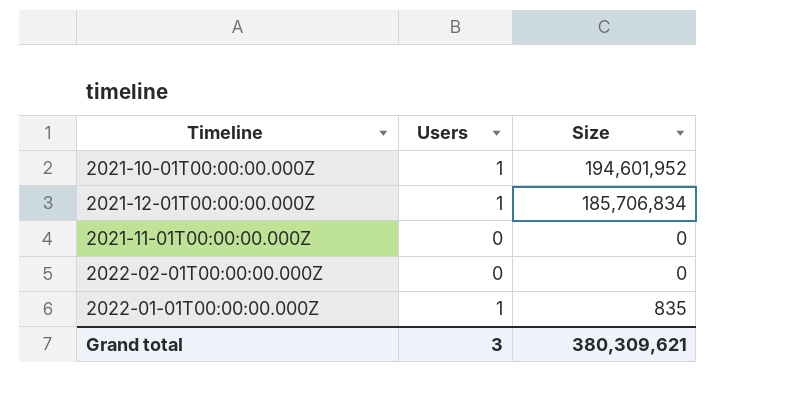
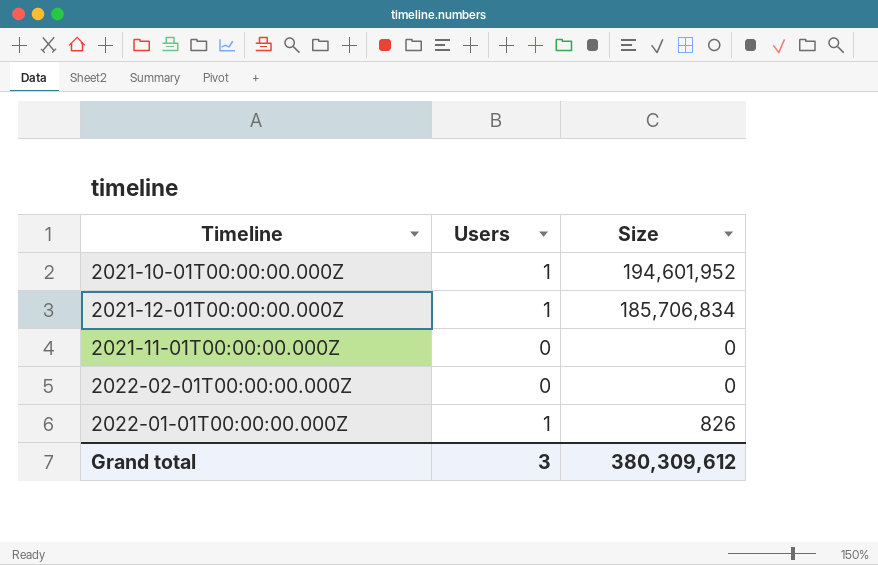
2022-01-01T00:00:00.000Z | Size: 835 -> 826
Grand total | Size: 380,309,621 -> 380,309,612

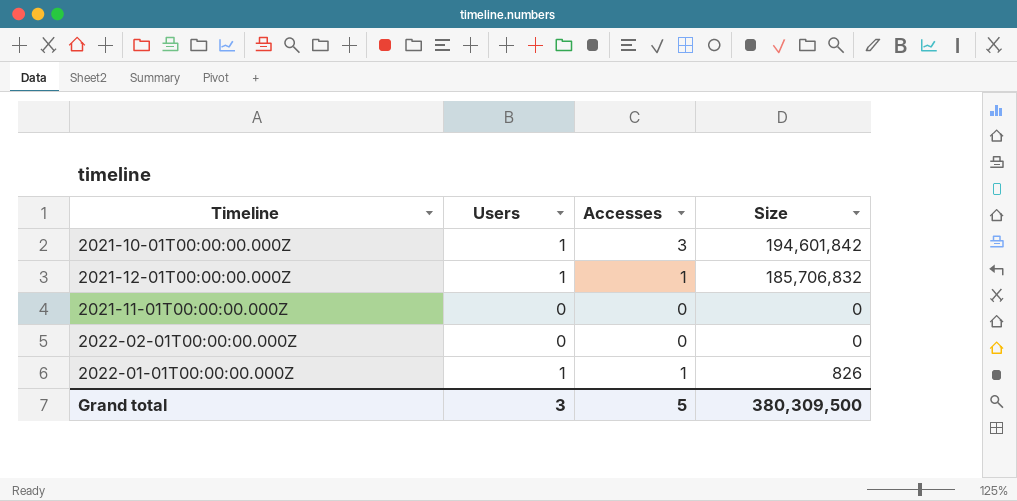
column Accesses | position: none -> 3
2021-10-01T00:00:00.000Z | Size: 194,601,952 -> 194,601,842
2021-12-01T00:00:00.000Z | Size: 185,706,834 -> 185,706,832
Grand total | Size: 380,309,612 -> 380,309,500

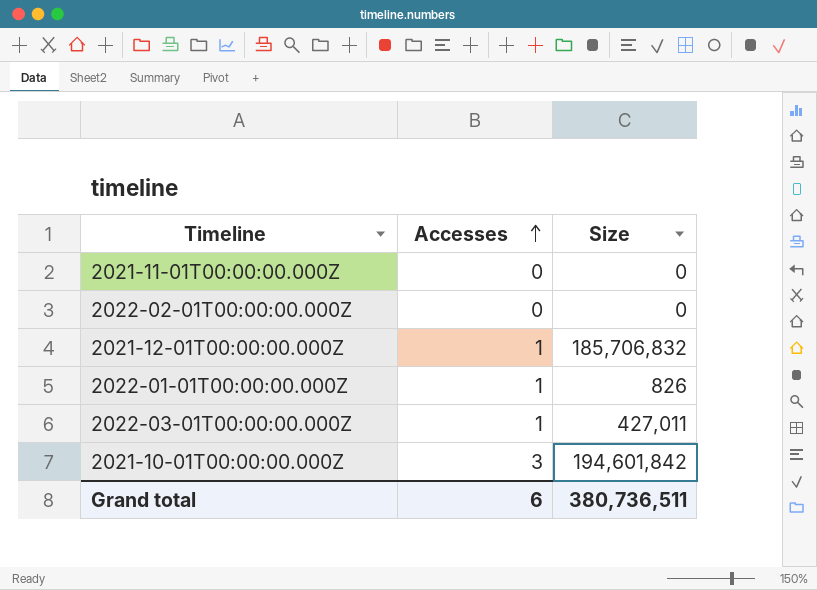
row order: none -> Accesses ascending
column Users | position: 2 -> none
row 2022-03-01T00:00:00.000Z: none -> 1 | 427,011
Grand total | Accesses: 5 -> 6
Grand total | Size: 380,309,500 -> 380,736,511

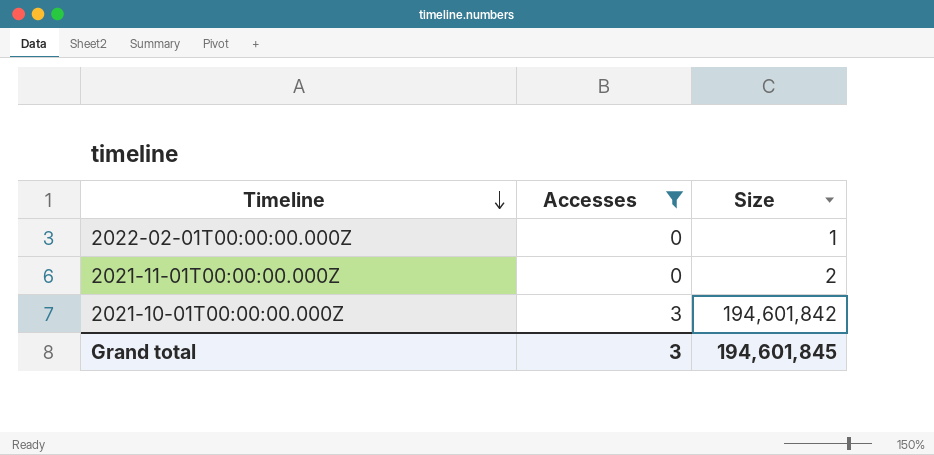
filter: none -> Accesses != 1
row order: Accesses ascending -> Timeline descending
2022-02-01T00:00:00.000Z | Size: 0 -> 1
2021-11-01T00:00:00.000Z | Size: 0 -> 2
Grand total | Accesses: 6 -> 3
Grand total | Size: 380,736,511 -> 194,601,845

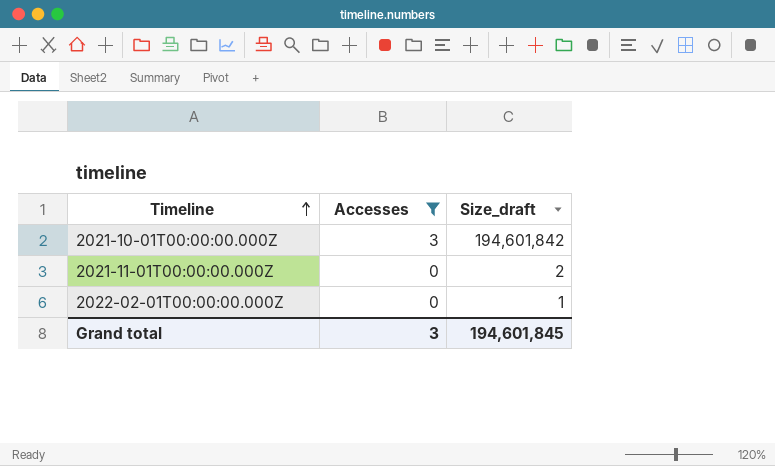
row order: Timeline descending -> Timeline ascending
column name: Size -> Size_draft

